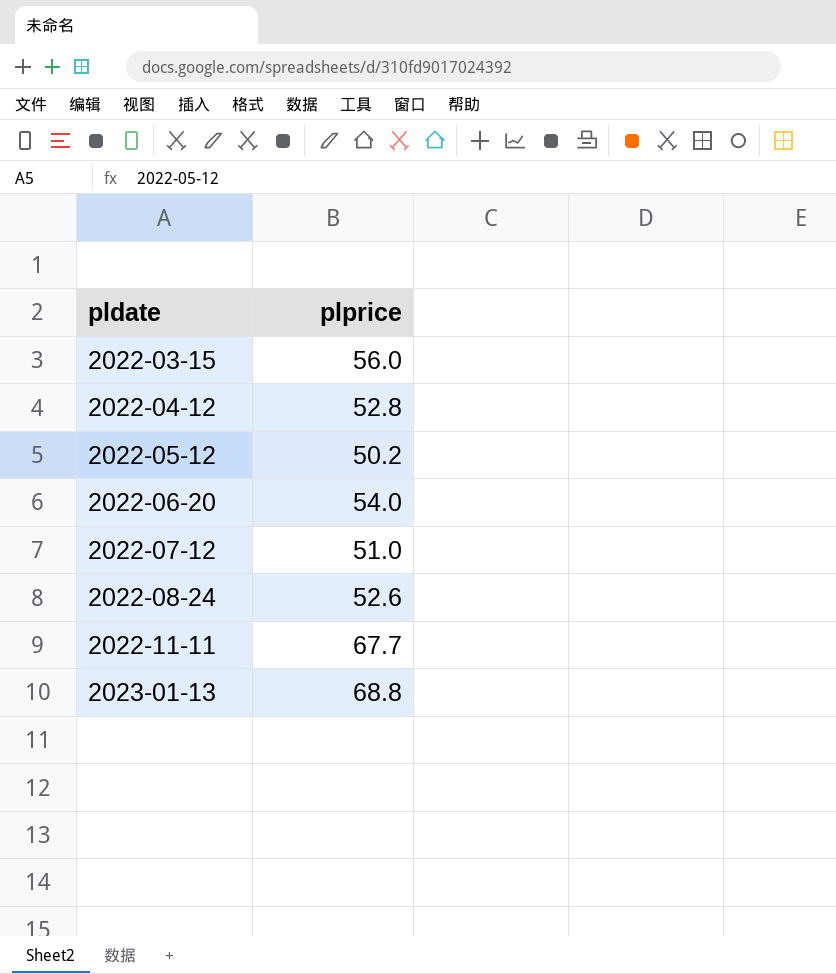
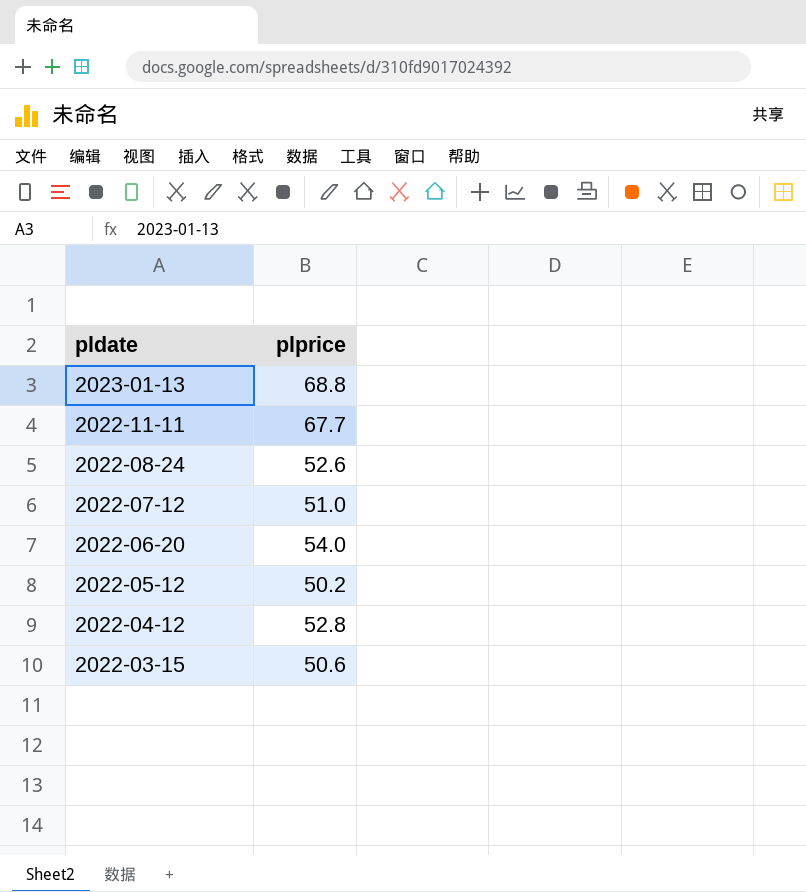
row order: pldate ascending -> pldate descending
2022-03-15 | plprice: 56.0 -> 50.6

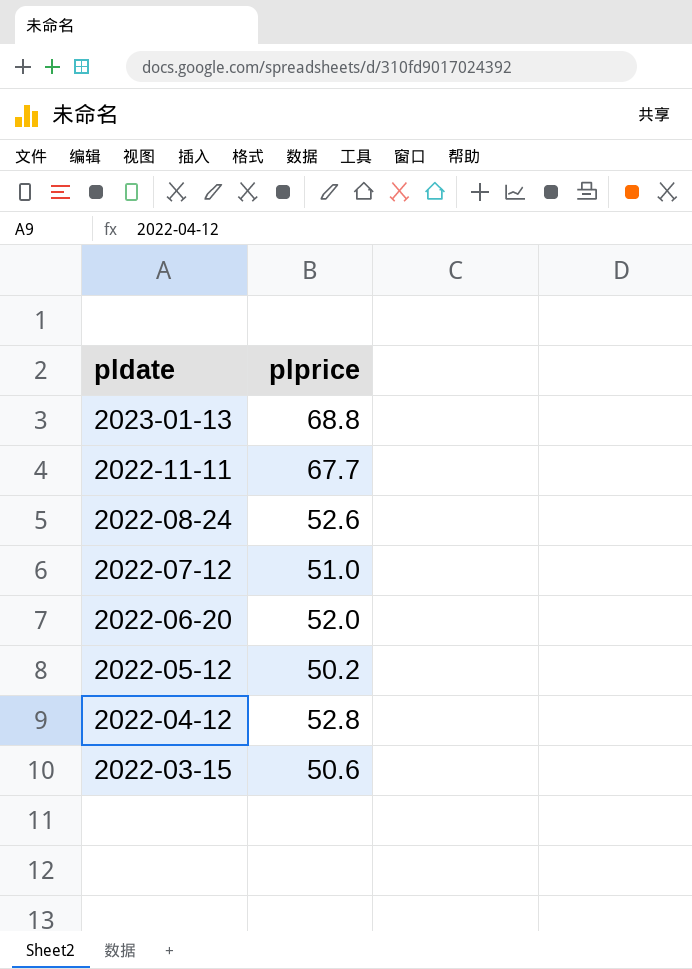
2022-06-20 | plprice: 54.0 -> 52.0

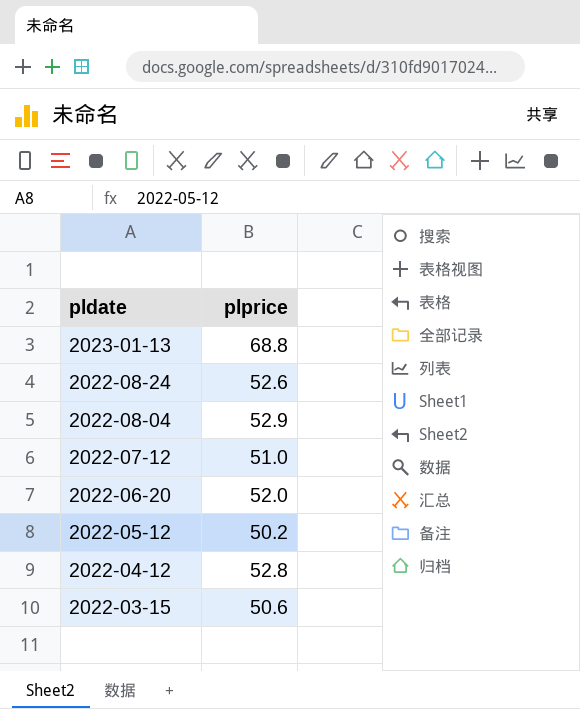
row 2022-11-11: 67.7 -> none
row 2022-08-04: none -> 52.9

